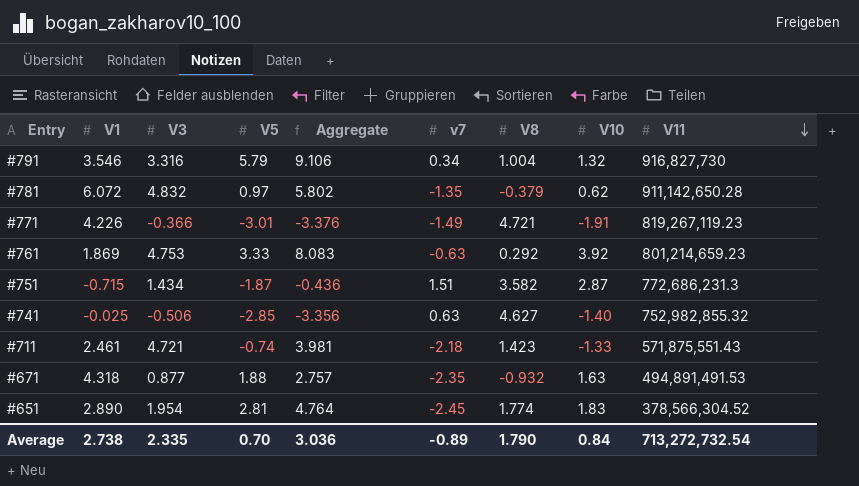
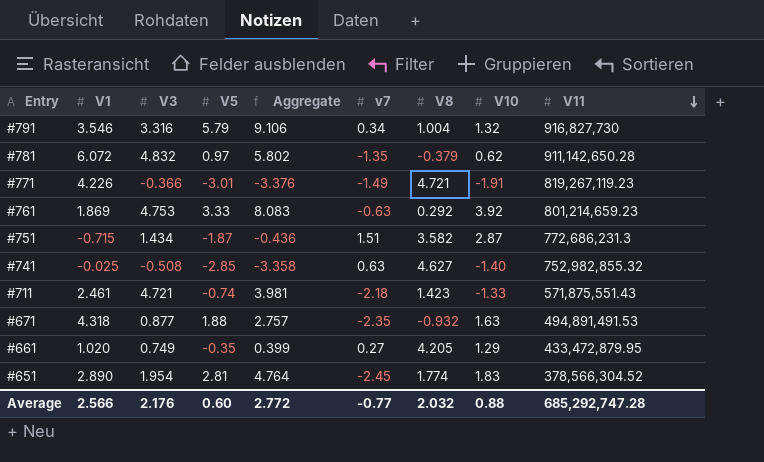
#741 | V3: -0.506 -> -0.508
#741 | Aggregate: -3.356 -> -3.358
row #661: none -> 1.020 | 0.749 | -0.35 | 0.399 | 0.27 | 4.205 | 1.29 | 433,472,879.95
Average | V1: 2.738 -> 2.566
Average | V3: 2.335 -> 2.176
Average | V5: 0.70 -> 0.60
Average | Aggregate: 3.036 -> 2.772
Average | v7: -0.89 -> -0.77
Average | V8: 1.790 -> 2.032
Average | V10: 0.84 -> 0.88
Average | V11: 713,272,732.54 -> 685,292,747.28

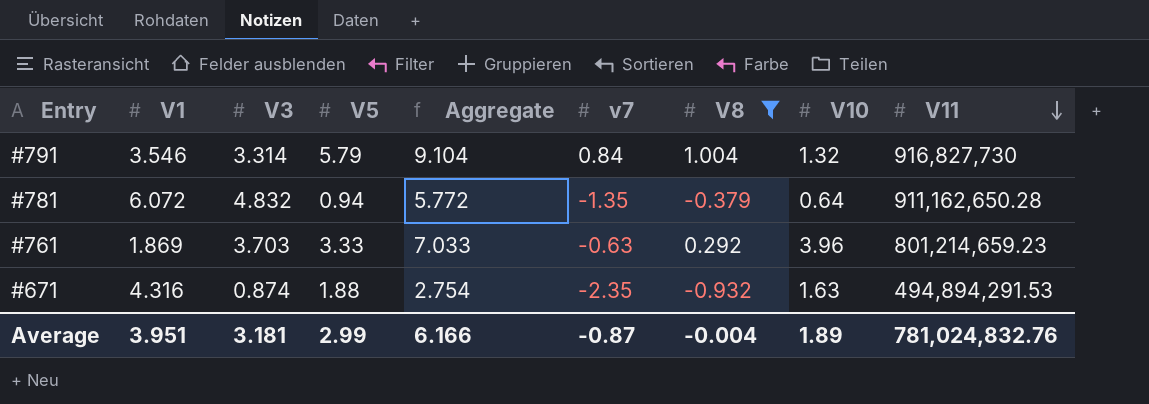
filter: none -> V8 <= 1.004
#791 | V3: 3.316 -> 3.314
#791 | Aggregate: 9.106 -> 9.104
#791 | v7: 0.34 -> 0.84
#781 | V5: 0.97 -> 0.94
#781 | Aggregate: 5.802 -> 5.772
#781 | V10: 0.62 -> 0.64
#781 | V11: 911,142,650.28 -> 911,162,650.28
#761 | V3: 4.753 -> 3.703
#761 | Aggregate: 8.083 -> 7.033
#761 | V10: 3.92 -> 3.96
#671 | V1: 4.318 -> 4.316
#671 | V3: 0.877 -> 0.874
#671 | Aggregate: 2.757 -> 2.754
#671 | V11: 494,891,491.53 -> 494,894,291.53
Average | V1: 2.566 -> 3.951
Average | V3: 2.176 -> 3.181
Average | V5: 0.60 -> 2.99
Average | Aggregate: 2.772 -> 6.166
Average | v7: -0.77 -> -0.87
Average | V8: 2.032 -> -0.004
Average | V10: 0.88 -> 1.89
Average | V11: 685,292,747.28 -> 781,024,832.76

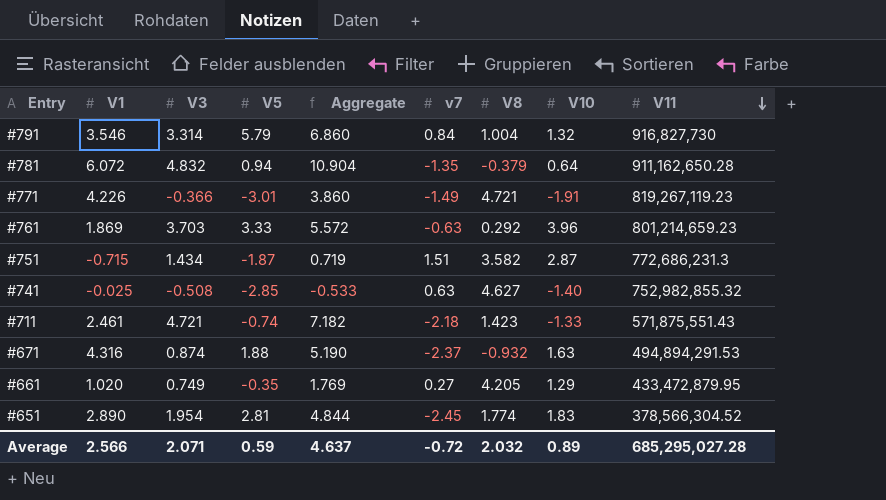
filter: V8 <= 1.004 -> none
column Aggregate | formula: [V3] + [V5] -> [V1] + [V3]
#671 | v7: -2.35 -> -2.37
Average | V1: 3.951 -> 2.566
Average | V3: 3.181 -> 2.071
Average | V5: 2.99 -> 0.59
Average | Aggregate: 6.166 -> 4.637
Average | v7: -0.87 -> -0.72
Average | V8: -0.004 -> 2.032
Average | V10: 1.89 -> 0.89
Average | V11: 781,024,832.76 -> 685,295,027.28

